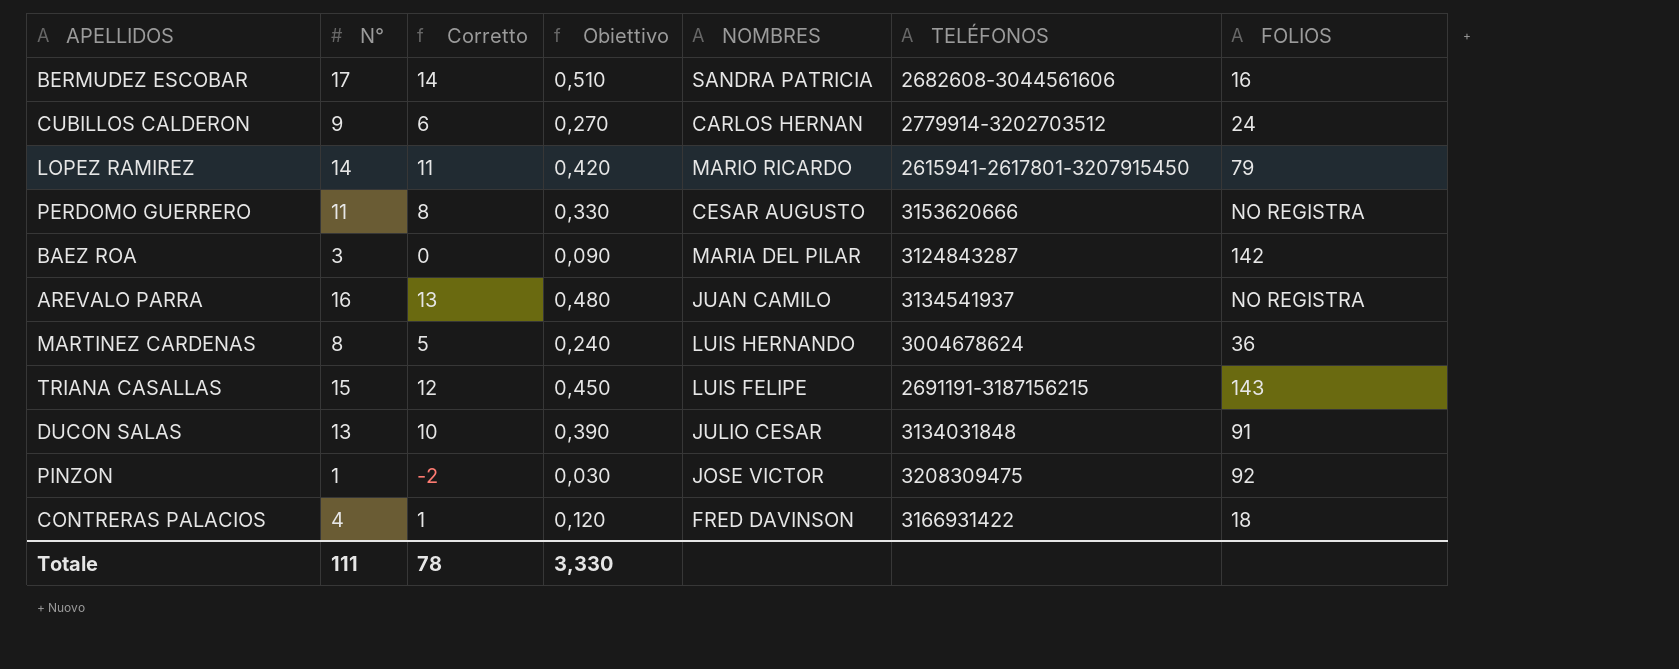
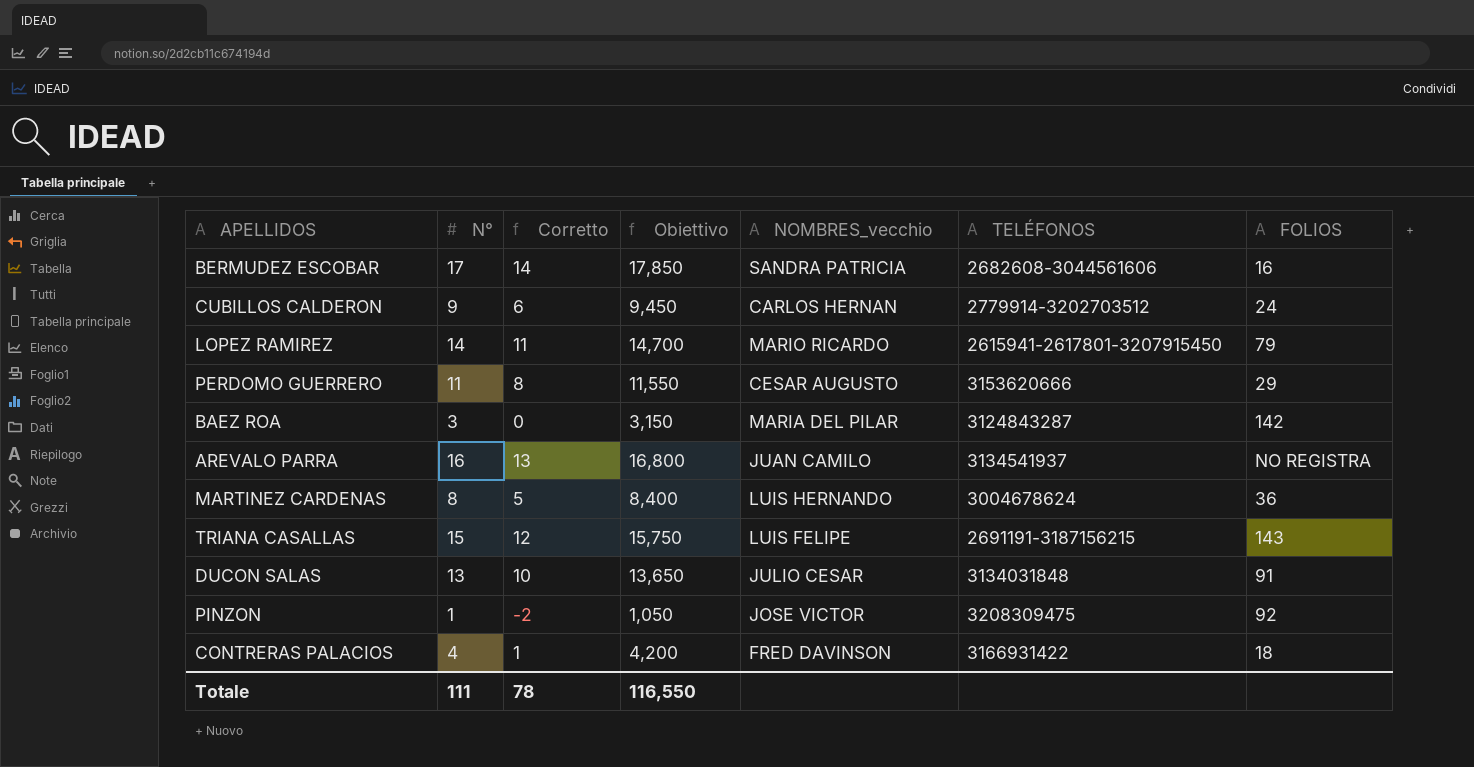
column Obiettivo | formula: [N°] * 0,03 -> [N°] * 1,05
column name: NOMBRES -> NOMBRES_vecchio
PERDOMO GUERRERO | FOLIOS: NO REGISTRA -> 29
Totale | Obiettivo: 3,330 -> 116,550

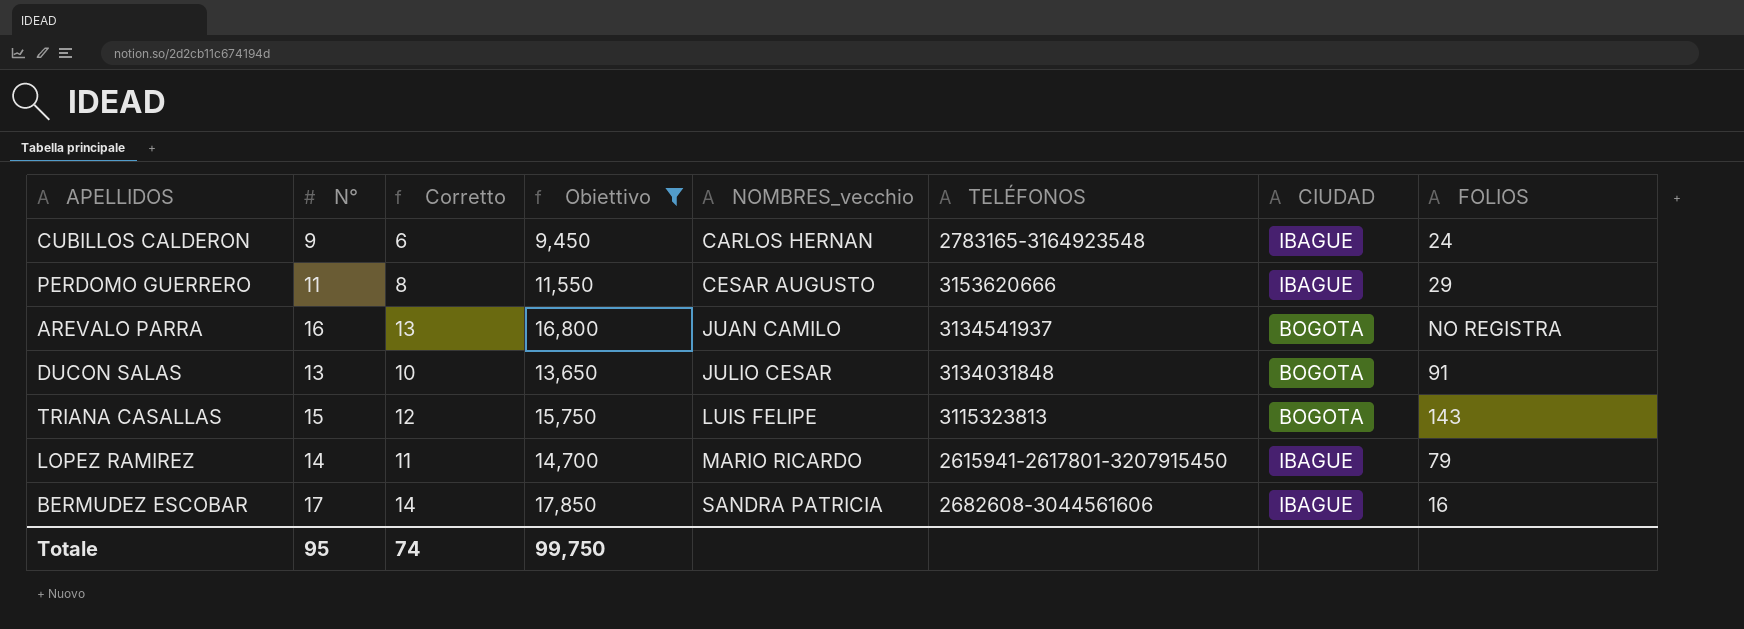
filter: none -> Obiettivo >= 9,450
row order: none -> NOMBRES_vecchio ascending
column CIUDAD | position: none -> 7
CUBILLOS CALDERON | TELÉFONOS: 2779914-3202703512 -> 2783165-3164923548
TRIANA CASALLAS | TELÉFONOS: 2691191-3187156215 -> 3115323813
Totale | N°: 111 -> 95
Totale | Corretto: 78 -> 74
Totale | Obiettivo: 116,550 -> 99,750

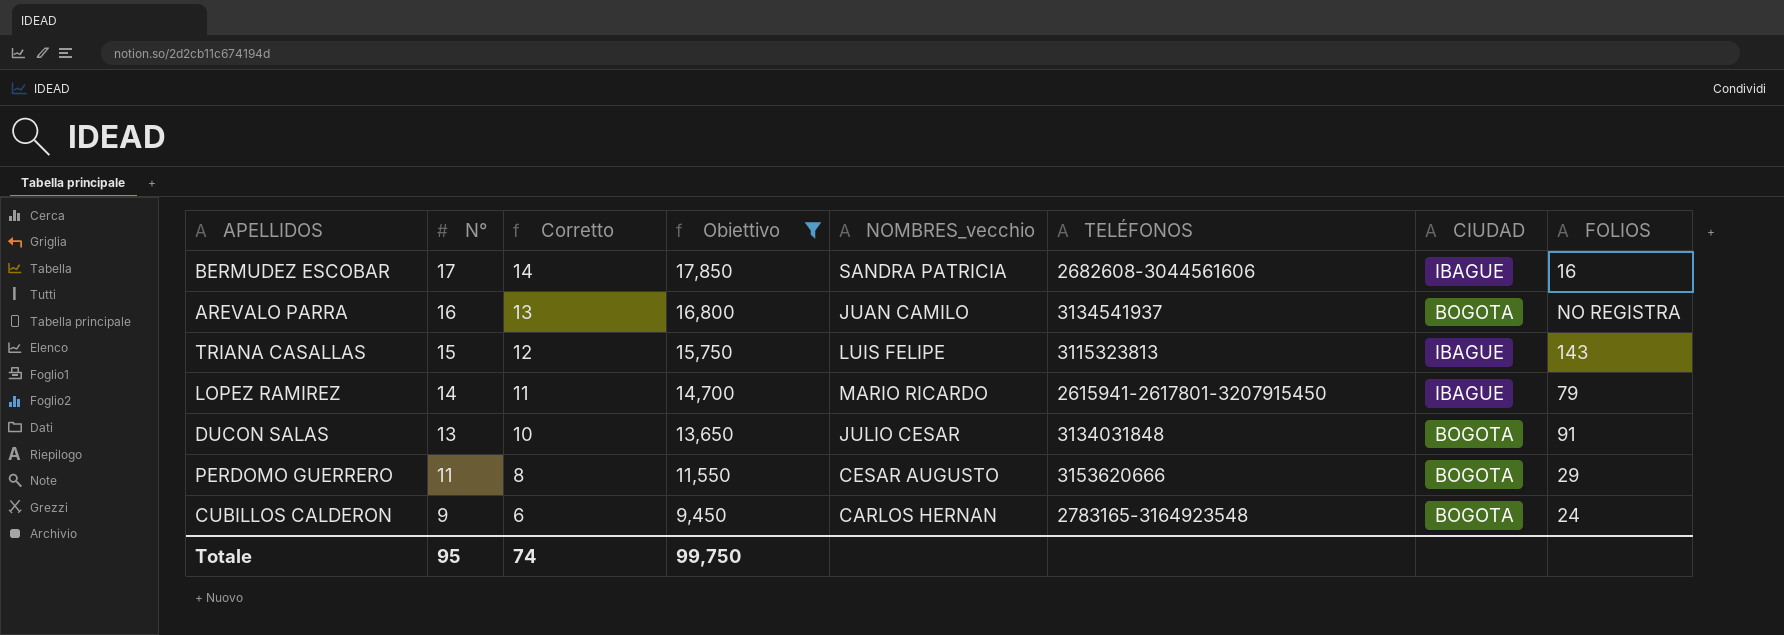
row order: NOMBRES_vecchio ascending -> N° descending
TRIANA CASALLAS | CIUDAD: BOGOTA -> IBAGUE
PERDOMO GUERRERO | CIUDAD: IBAGUE -> BOGOTA
CUBILLOS CALDERON | CIUDAD: IBAGUE -> BOGOTA

